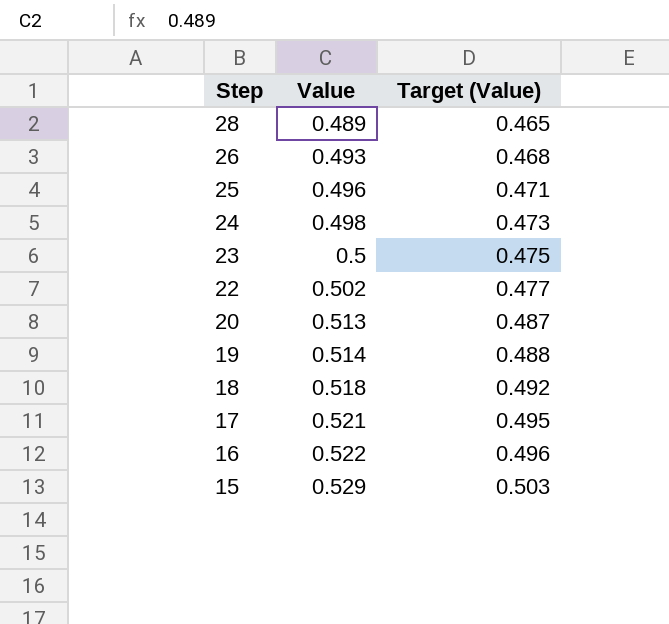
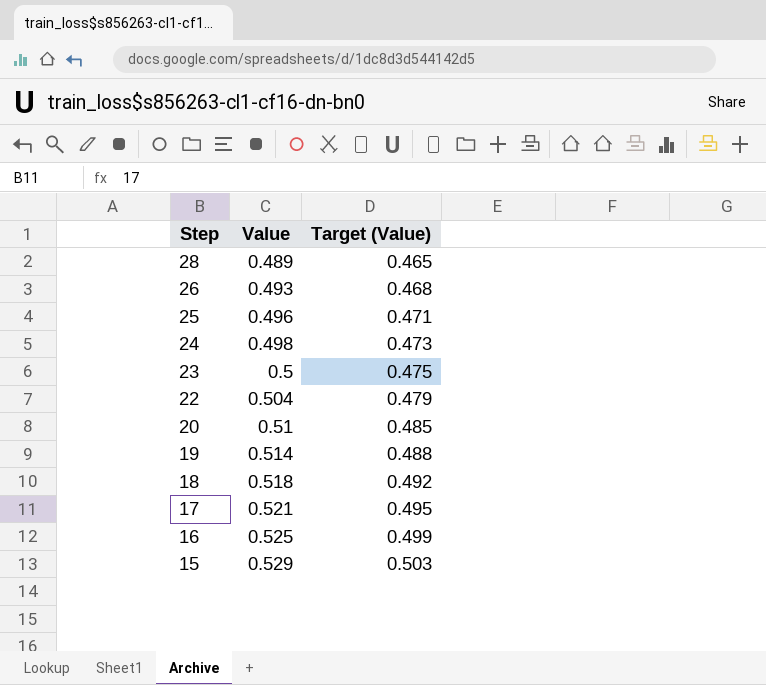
22 | Value: 0.502 -> 0.504
22 | Target (Value): 0.477 -> 0.479
20 | Value: 0.513 -> 0.51
20 | Target (Value): 0.487 -> 0.485
16 | Value: 0.522 -> 0.525
16 | Target (Value): 0.496 -> 0.499

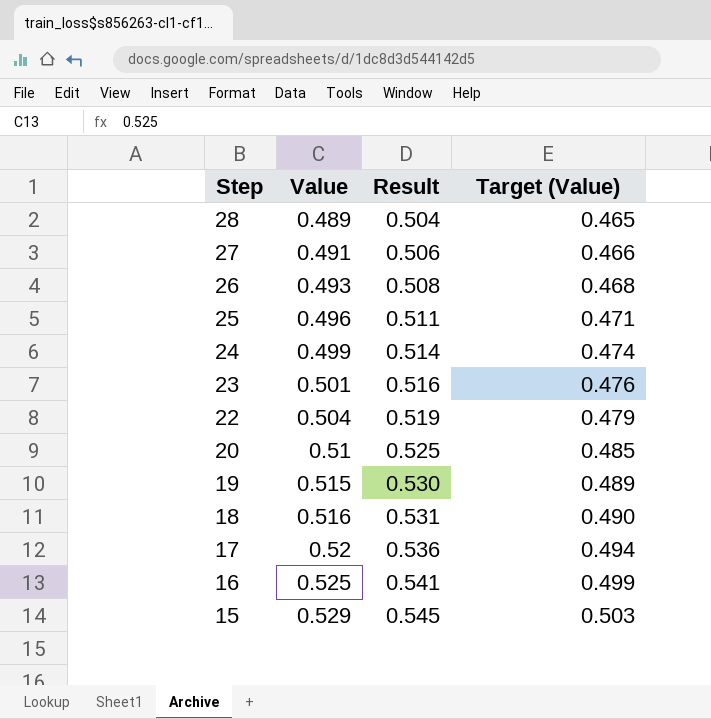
column Result | formula: none -> [Value] * 1.03
row 27: none -> 0.491 | 0.506 | 0.466
24 | Value: 0.498 -> 0.499
24 | Target (Value): 0.473 -> 0.474
23 | Value: 0.5 -> 0.501
23 | Target (Value): 0.475 -> 0.476
19 | Value: 0.514 -> 0.515
19 | Target (Value): 0.488 -> 0.489
18 | Value: 0.518 -> 0.516
18 | Target (Value): 0.492 -> 0.490
17 | Value: 0.521 -> 0.52
17 | Target (Value): 0.495 -> 0.494

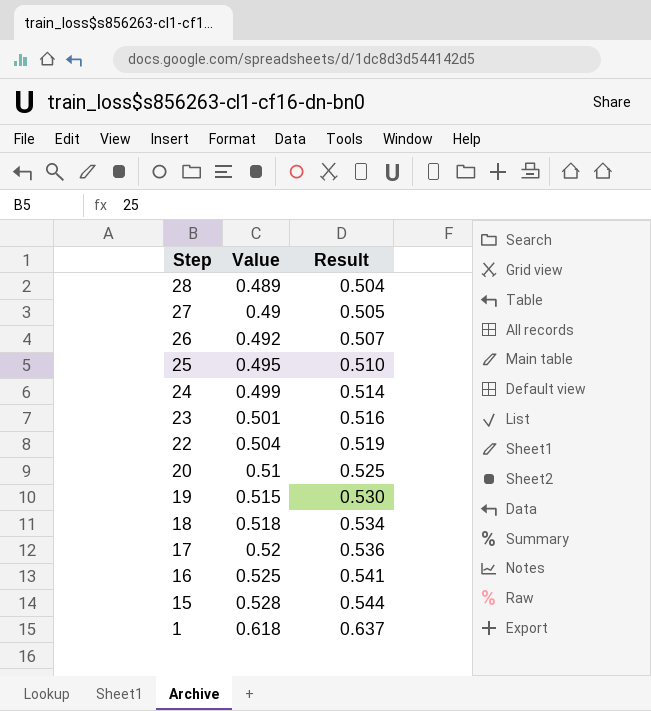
column Target (Value) | formula: [Value] * 0.95 -> none
27 | Value: 0.491 -> 0.49
27 | Result: 0.506 -> 0.505
26 | Value: 0.493 -> 0.492
26 | Result: 0.508 -> 0.507
25 | Value: 0.496 -> 0.495
25 | Result: 0.511 -> 0.510
18 | Value: 0.516 -> 0.518
18 | Result: 0.531 -> 0.534
15 | Value: 0.529 -> 0.528
15 | Result: 0.545 -> 0.544
row 1: none -> 0.618 | 0.637

